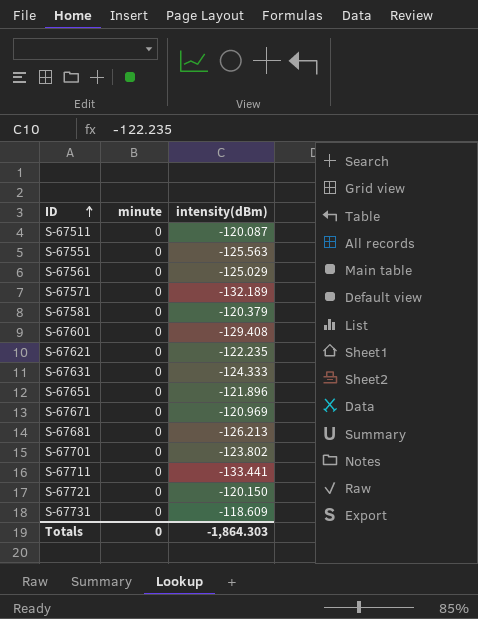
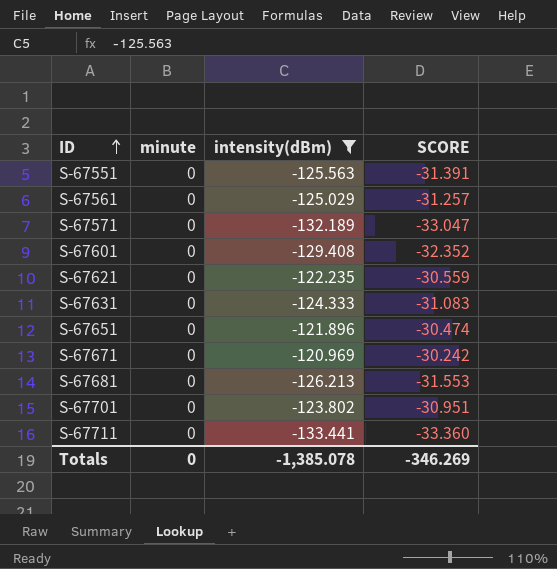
filter: none -> intensity(dBm) <= -120.969
column SCORE | formula: none -> [intensity(dBm)] * 0.25
Totals | intensity(dBm): -1,864.303 -> -1,385.078

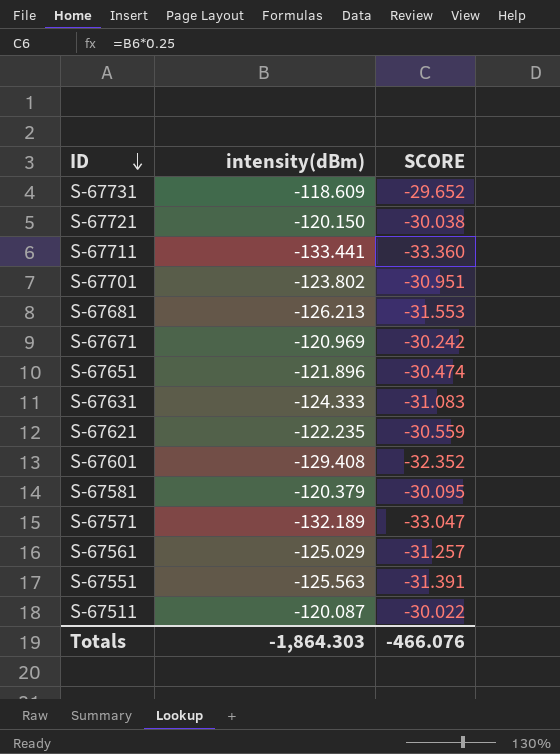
filter: intensity(dBm) <= -120.969 -> none
row order: ID ascending -> ID descending
column minute | position: 2 -> none
Totals | intensity(dBm): -1,385.078 -> -1,864.303
Totals | SCORE: -346.269 -> -466.076

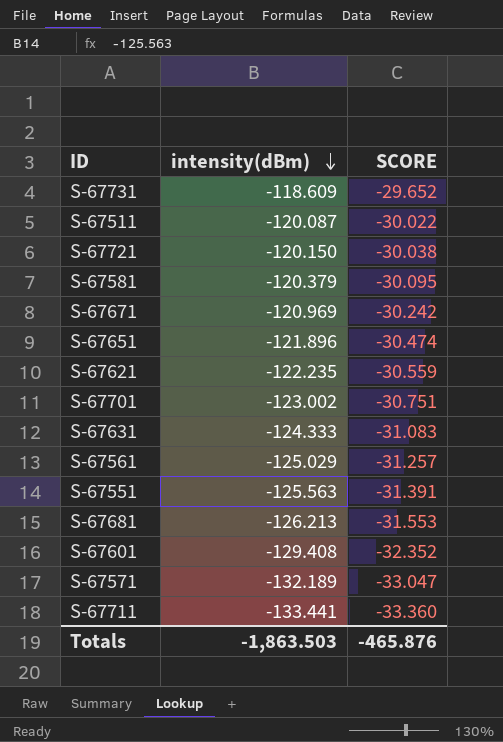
row order: ID descending -> intensity(dBm) descending
S-67701 | intensity(dBm): -123.802 -> -123.002
S-67701 | SCORE: -30.951 -> -30.751
Totals | intensity(dBm): -1,864.303 -> -1,863.503
Totals | SCORE: -466.076 -> -465.876

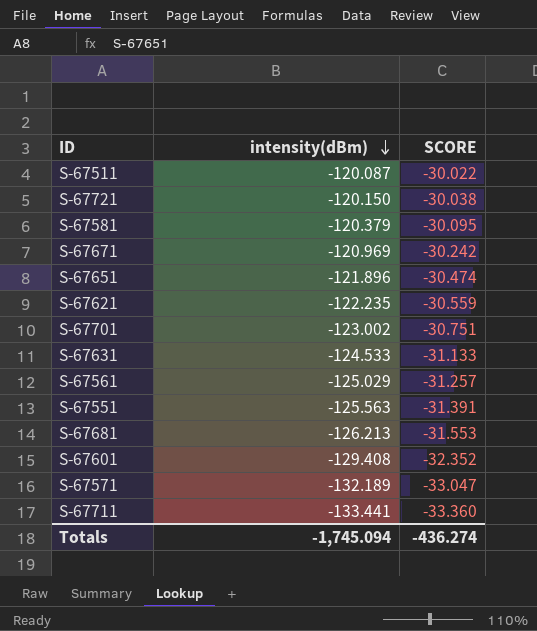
row S-67731: -118.609 | -29.652 -> none
S-67631 | intensity(dBm): -124.333 -> -124.533
S-67631 | SCORE: -31.083 -> -31.133
Totals | intensity(dBm): -1,863.503 -> -1,745.094
Totals | SCORE: -465.876 -> -436.274

